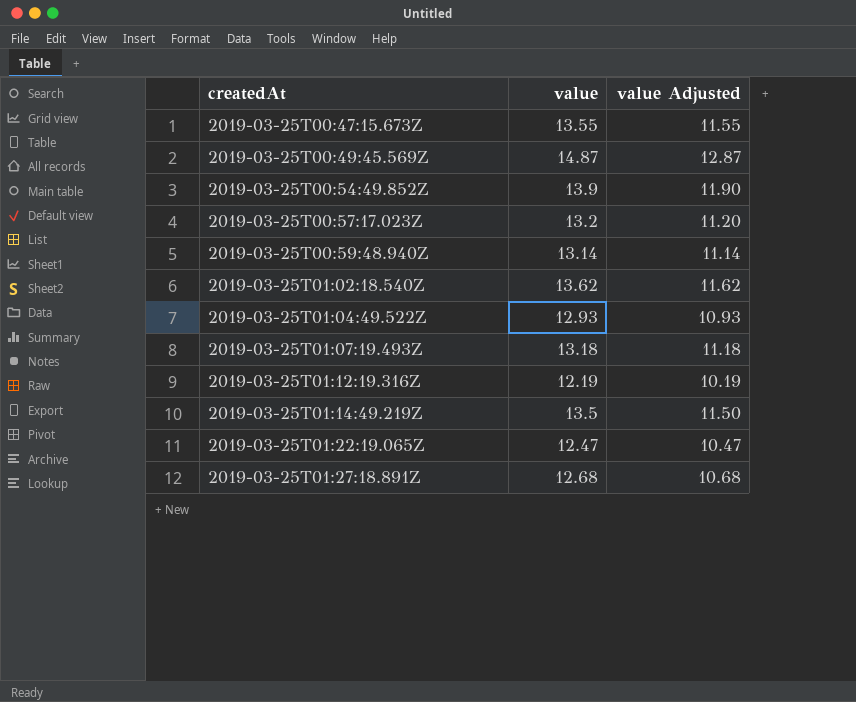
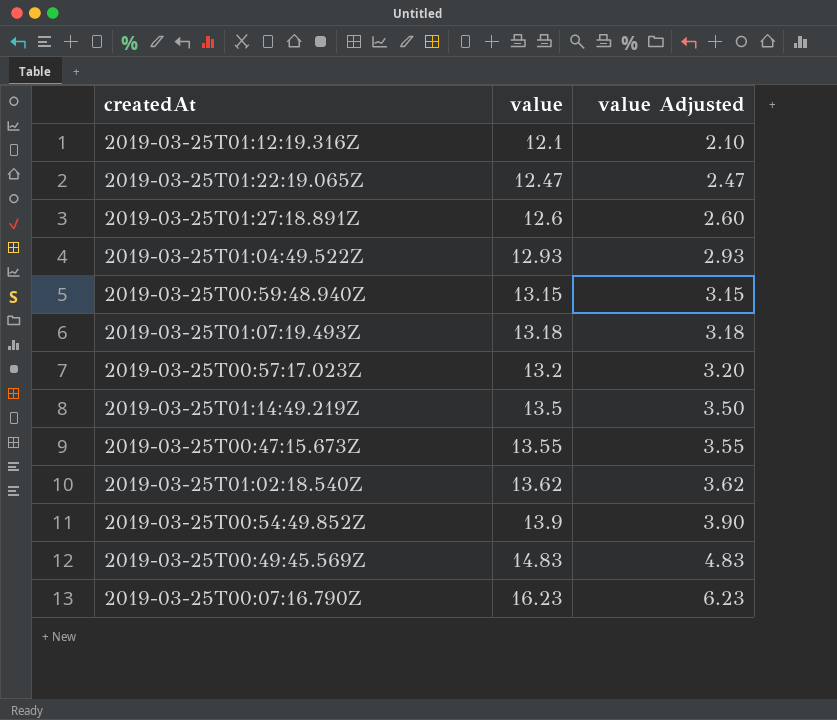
row order: createdAt ascending -> value ascending
column value Adjusted | formula: [value] - 2 -> [value] - 10
2019-03-25T01:12:19.316Z | value: 12.19 -> 12.1
2019-03-25T01:27:18.891Z | value: 12.68 -> 12.6
2019-03-25T00:59:48.940Z | value: 13.14 -> 13.15
2019-03-25T00:49:45.569Z | value: 14.87 -> 14.83
row 2019-03-25T00:07:16.790Z: none -> 16.23 | 6.23

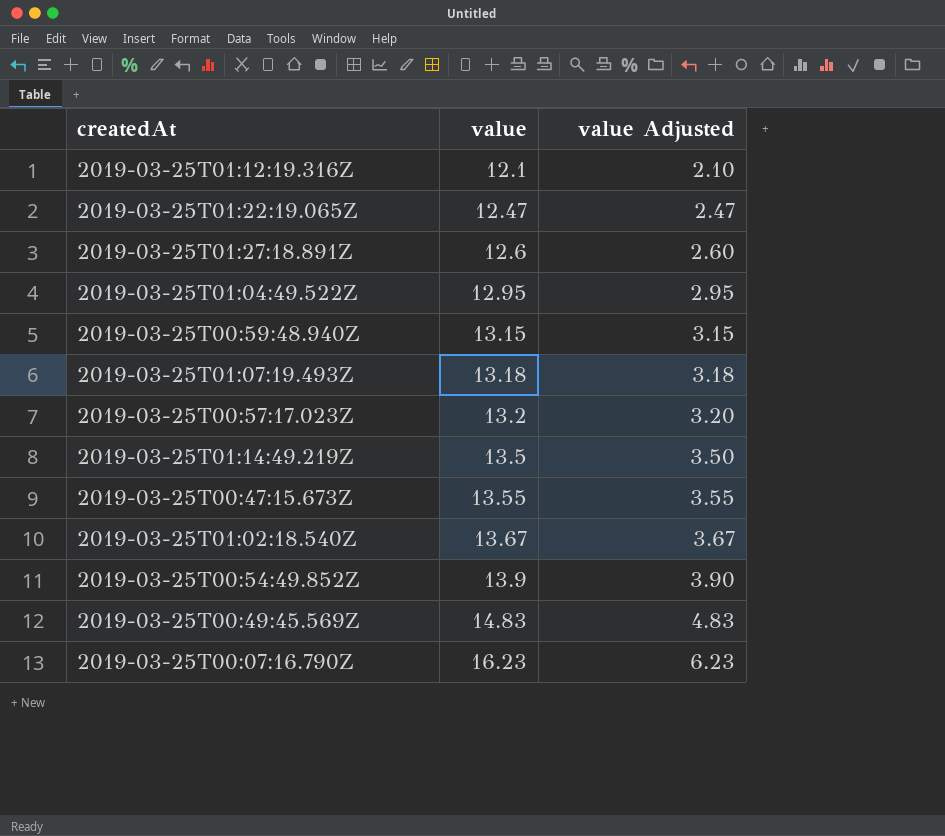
2019-03-25T01:04:49.522Z | value: 12.93 -> 12.95
2019-03-25T01:04:49.522Z | value Adjusted: 2.93 -> 2.95
2019-03-25T01:02:18.540Z | value: 13.62 -> 13.67
2019-03-25T01:02:18.540Z | value Adjusted: 3.62 -> 3.67

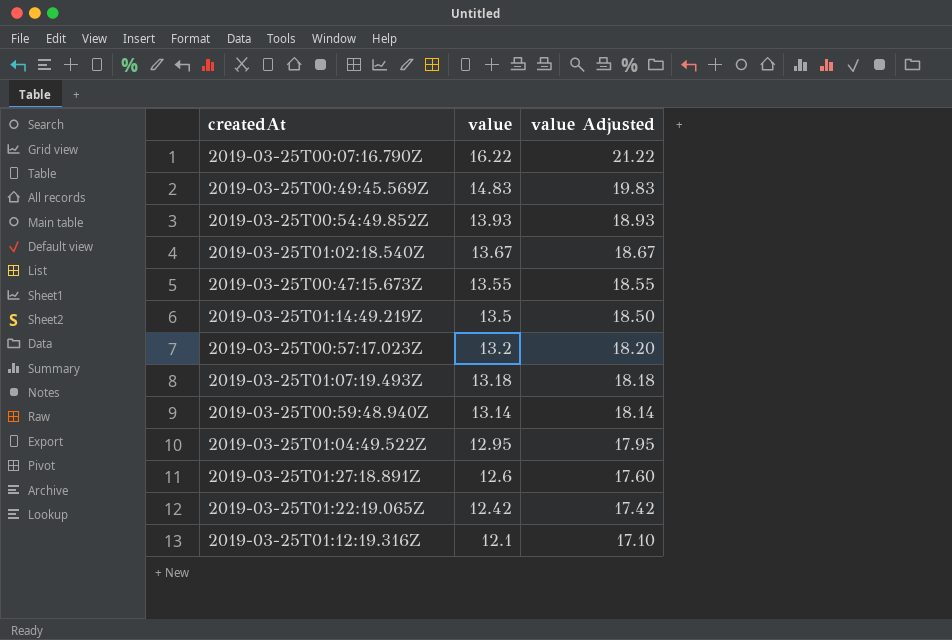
row order: value ascending -> value descending
column value Adjusted | formula: [value] - 10 -> [value] + 5
2019-03-25T00:07:16.790Z | value: 16.23 -> 16.22
2019-03-25T00:54:49.852Z | value: 13.9 -> 13.93
2019-03-25T00:59:48.940Z | value: 13.15 -> 13.14
2019-03-25T01:22:19.065Z | value: 12.47 -> 12.42

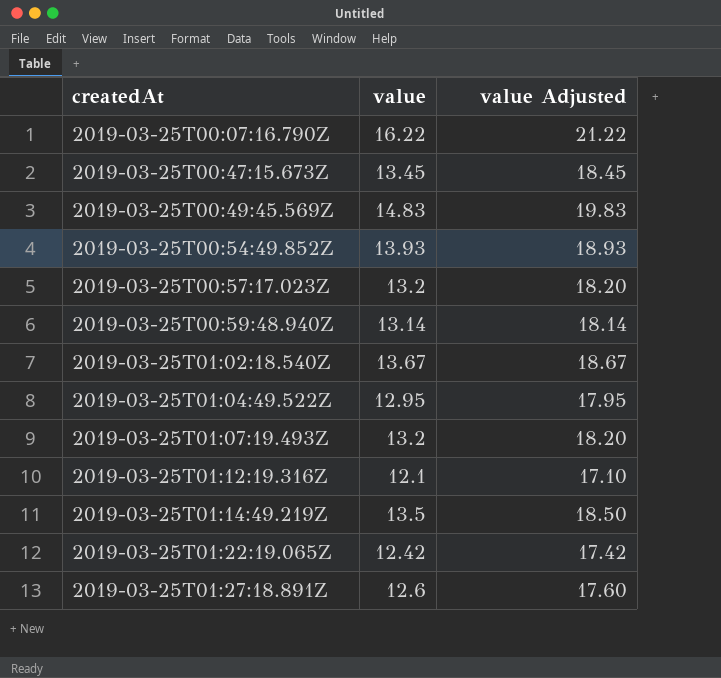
row order: value descending -> createdAt ascending
2019-03-25T00:47:15.673Z | value: 13.55 -> 13.45
2019-03-25T00:47:15.673Z | value Adjusted: 18.55 -> 18.45
2019-03-25T01:07:19.493Z | value: 13.18 -> 13.2
2019-03-25T01:07:19.493Z | value Adjusted: 18.18 -> 18.20

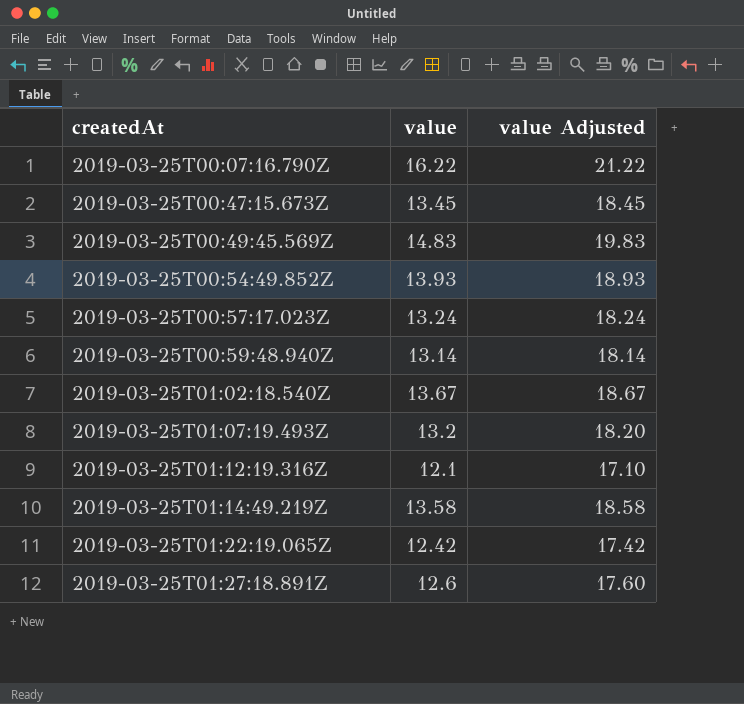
row 2019-03-25T01:04:49.522Z: 12.95 | 17.95 -> none
2019-03-25T00:57:17.023Z | value: 13.2 -> 13.24
2019-03-25T00:57:17.023Z | value Adjusted: 18.20 -> 18.24
2019-03-25T01:14:49.219Z | value: 13.5 -> 13.58
2019-03-25T01:14:49.219Z | value Adjusted: 18.50 -> 18.58

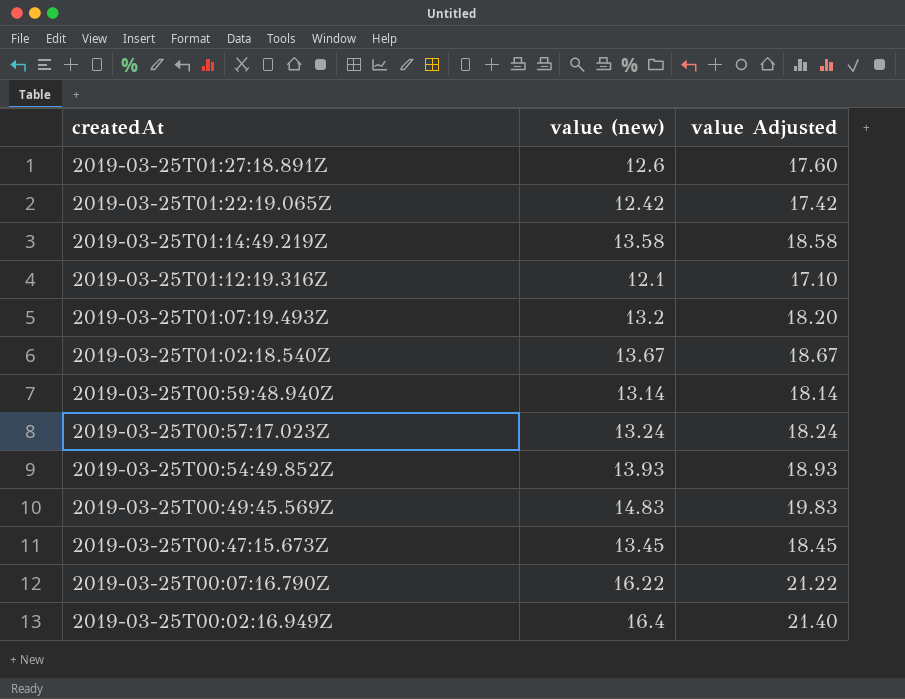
row order: createdAt ascending -> createdAt descending
column name: value -> value (new)
row 2019-03-25T00:02:16.949Z: none -> 16.4 | 21.40

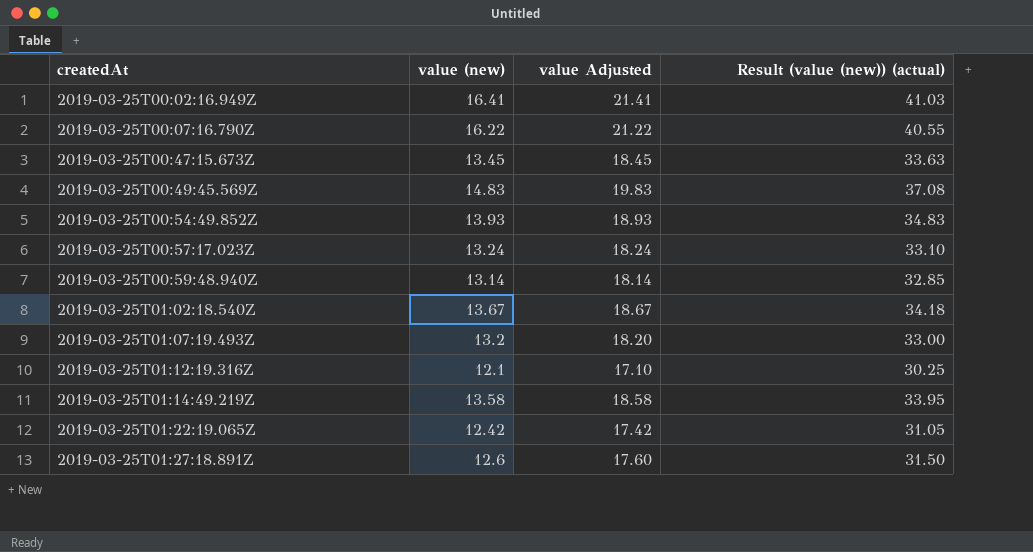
row order: createdAt descending -> createdAt ascending
column Result (value (new)) (actual) | formula: none -> [value (new)] * 2.5
2019-03-25T00:02:16.949Z | value (new): 16.4 -> 16.41
2019-03-25T00:02:16.949Z | value Adjusted: 21.40 -> 21.41

